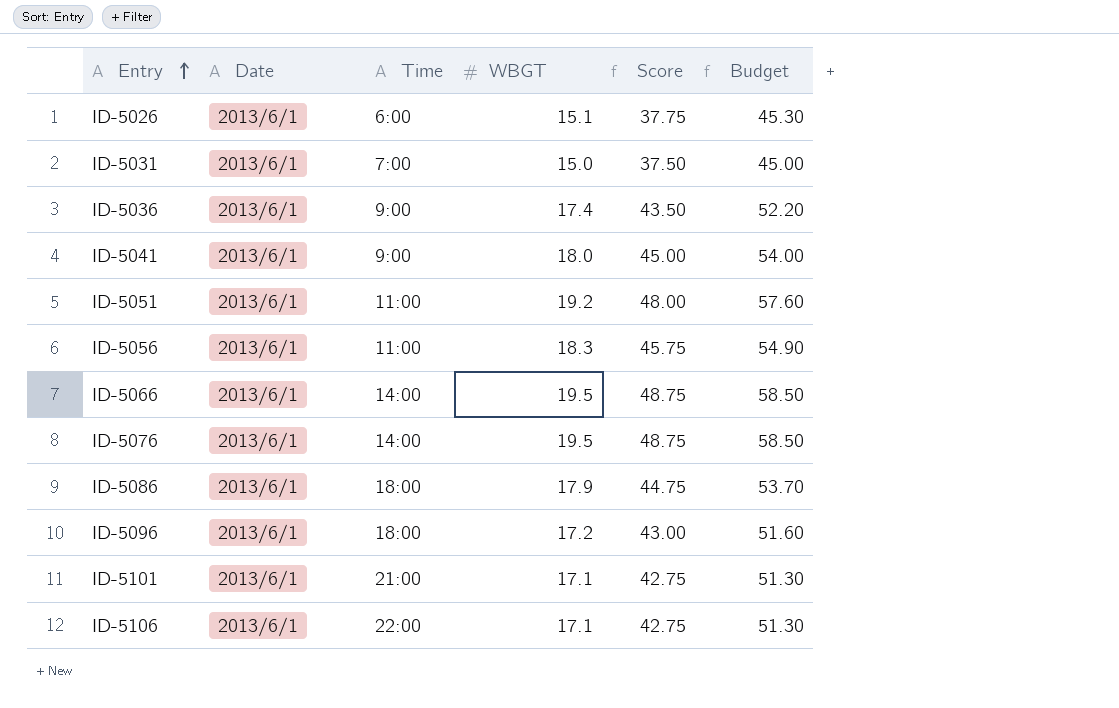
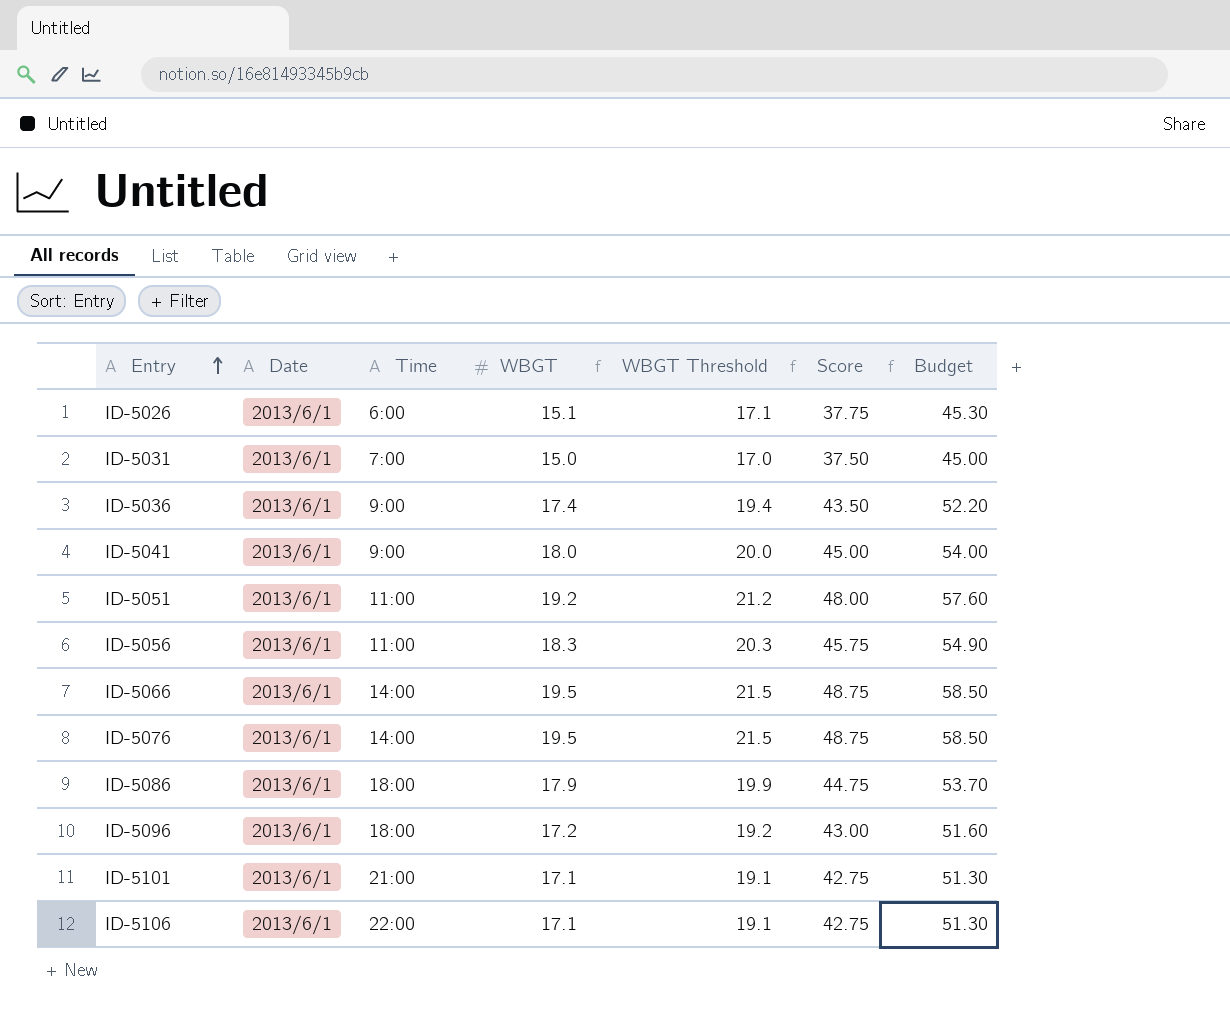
column WBGT Threshold | formula: none -> [WBGT] + 2

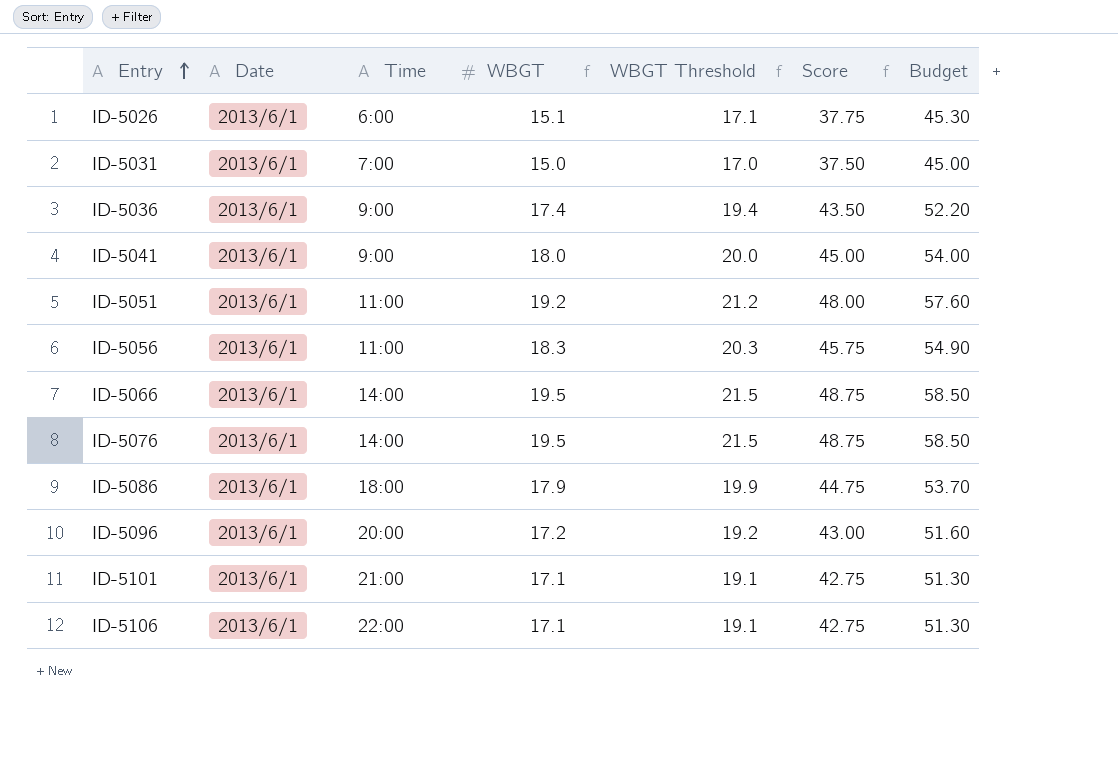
ID-5096 | Time: 18:00 -> 20:00

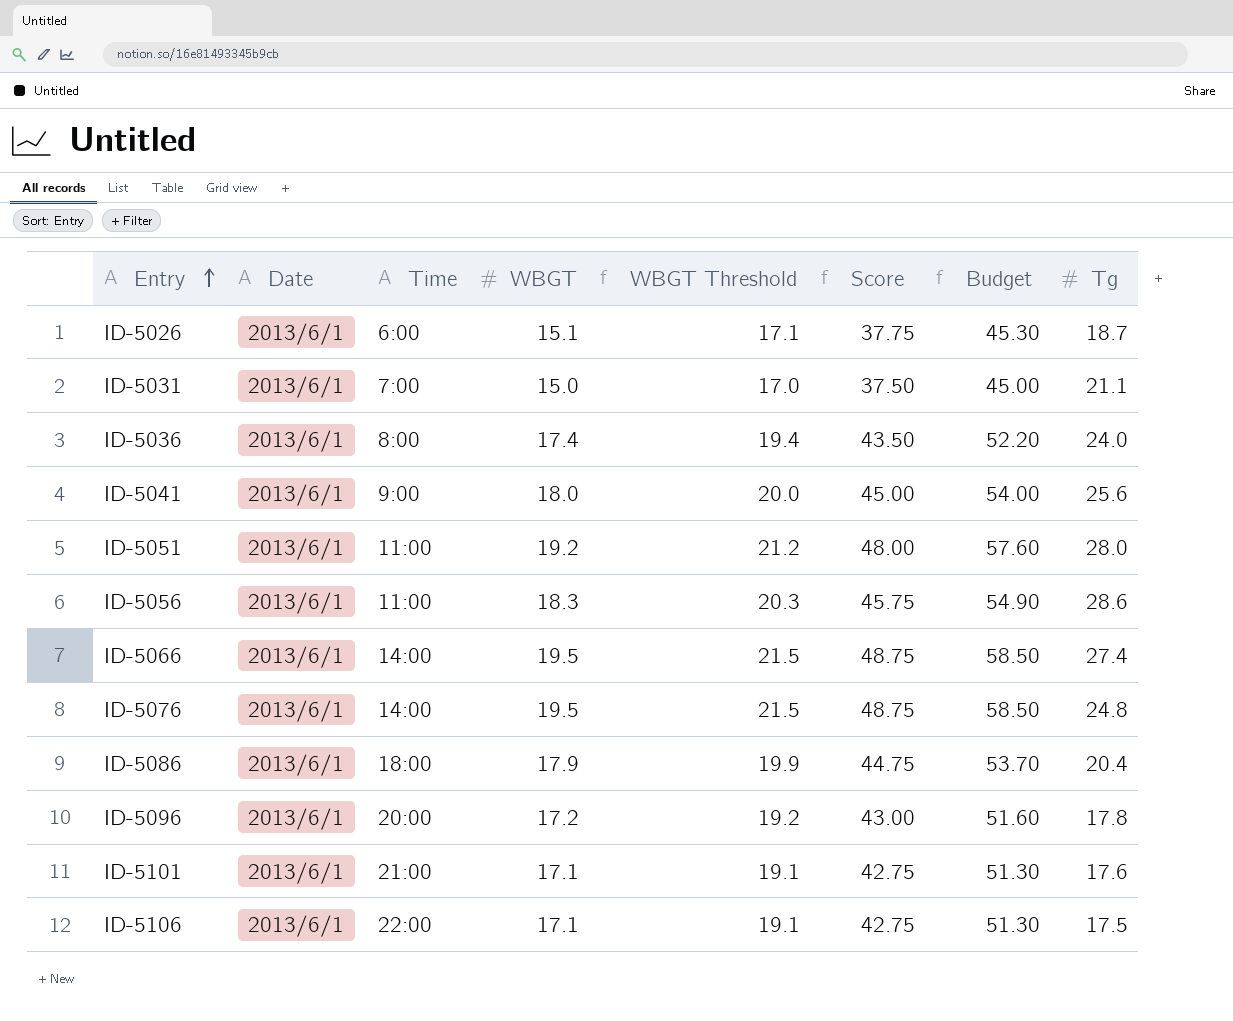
column Tg | position: none -> 8
ID-5036 | Time: 9:00 -> 8:00

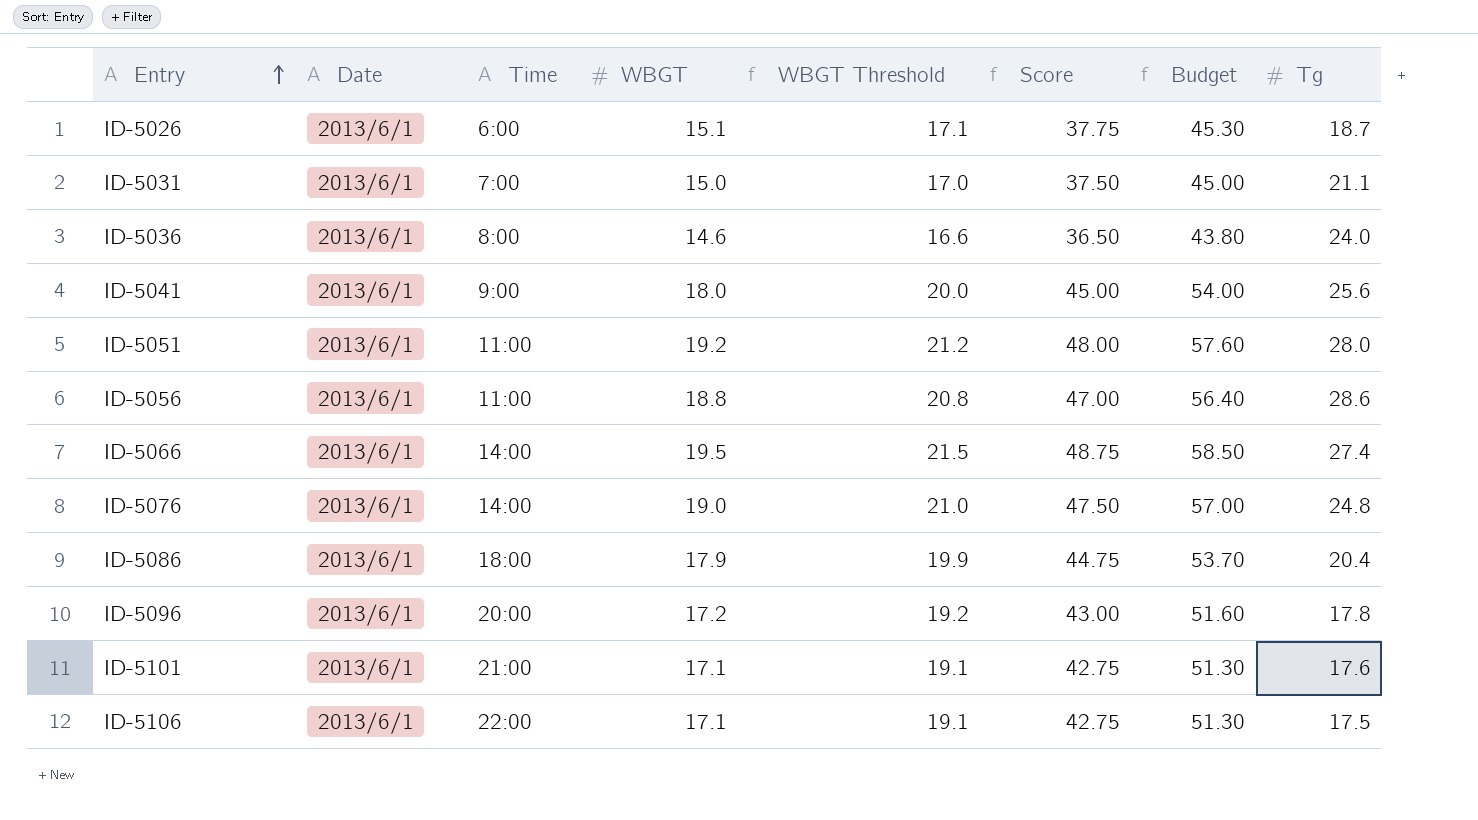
ID-5036 | WBGT: 17.4 -> 14.6
ID-5036 | WBGT Threshold: 19.4 -> 16.6
ID-5036 | Score: 43.50 -> 36.50
ID-5036 | Budget: 52.20 -> 43.80
ID-5056 | WBGT: 18.3 -> 18.8
ID-5056 | WBGT Threshold: 20.3 -> 20.8
ID-5056 | Score: 45.75 -> 47.00
ID-5056 | Budget: 54.90 -> 56.40
ID-5076 | WBGT: 19.5 -> 19.0
ID-5076 | WBGT Threshold: 21.5 -> 21.0
ID-5076 | Score: 48.75 -> 47.50
ID-5076 | Budget: 58.50 -> 57.00

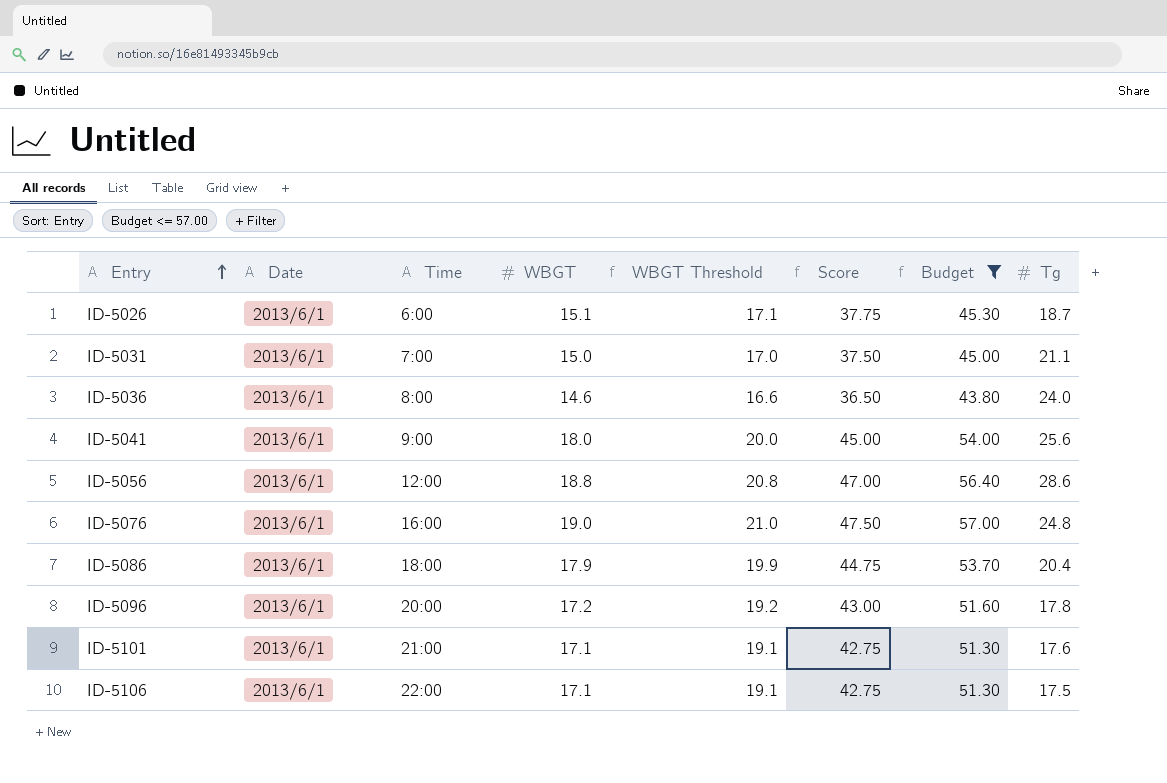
filter: none -> Budget <= 57.00
ID-5056 | Time: 11:00 -> 12:00
ID-5076 | Time: 14:00 -> 16:00

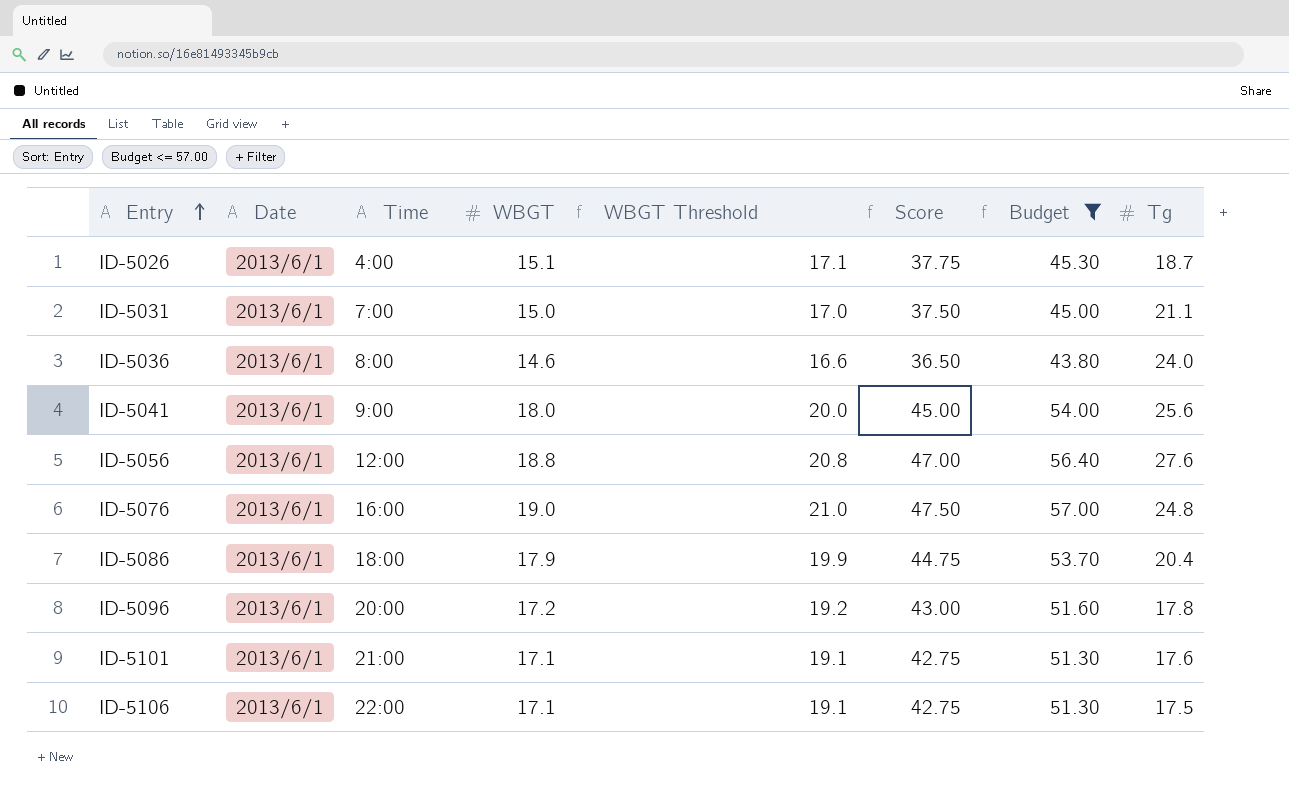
ID-5026 | Time: 6:00 -> 4:00
ID-5056 | Tg: 28.6 -> 27.6

